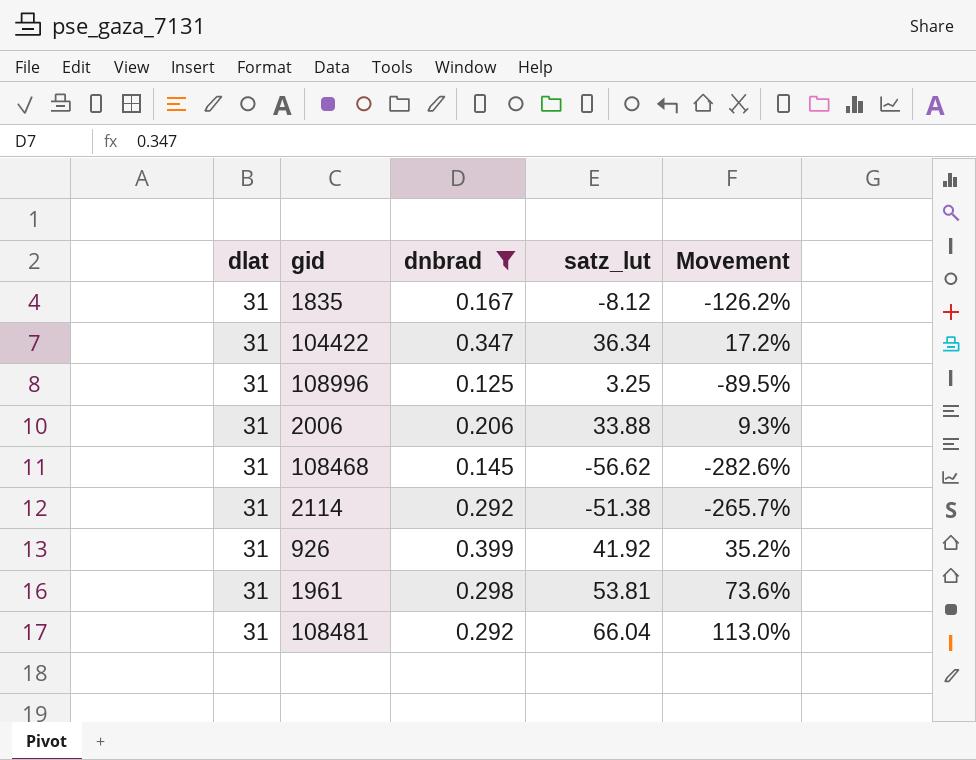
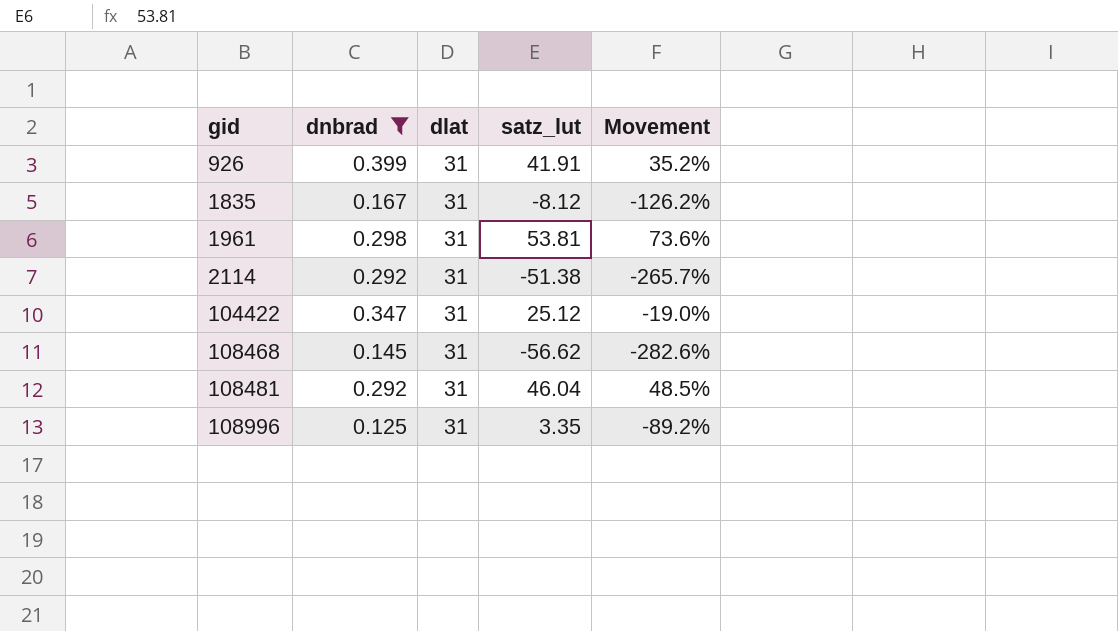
row order: none -> gid ascending
column dlat | position: 1 -> 3
row 2006: 31 | 0.206 | 33.88 | 9.3% -> none
926 | satz_lut: 41.92 -> 41.91
104422 | satz_lut: 36.34 -> 25.12
104422 | Movement: 17.2% -> -19.0%
108481 | satz_lut: 66.04 -> 46.04
108481 | Movement: 113.0% -> 48.5%
108996 | satz_lut: 3.25 -> 3.35
108996 | Movement: -89.5% -> -89.2%

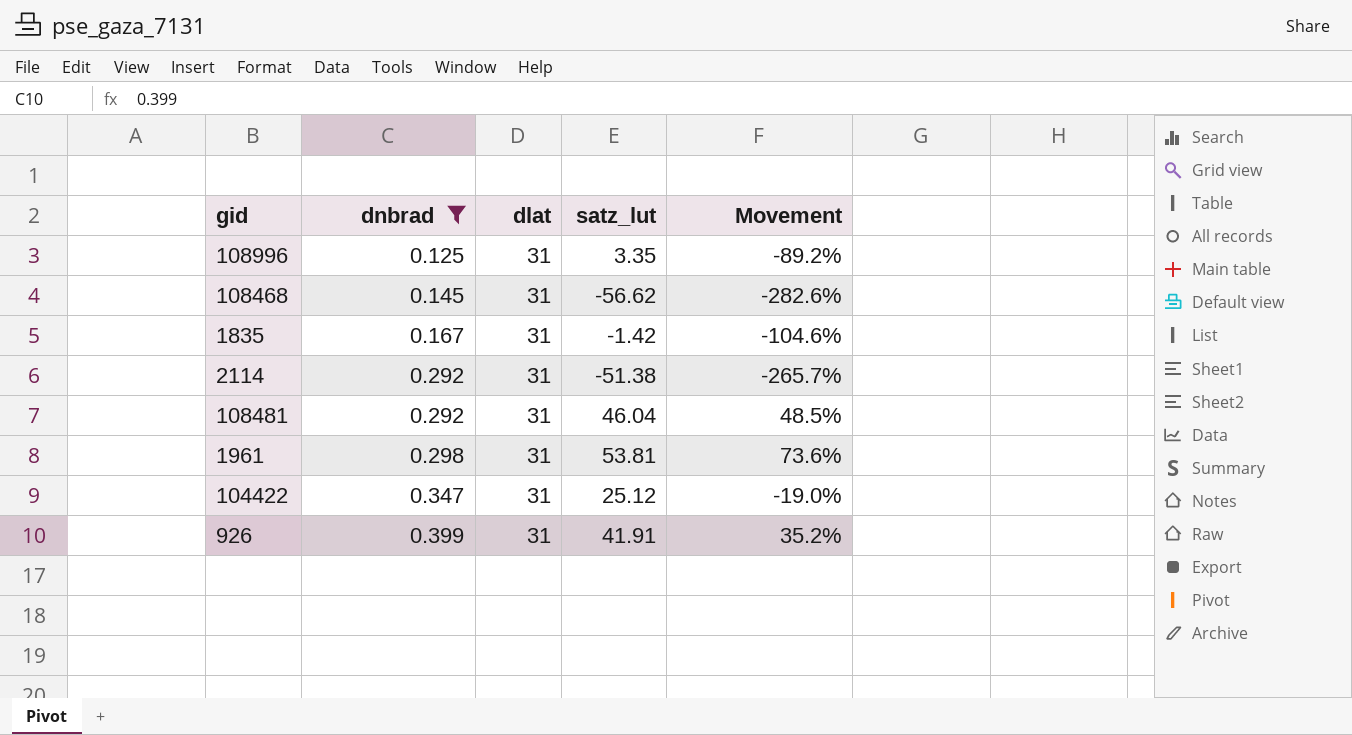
row order: gid ascending -> dnbrad ascending
1835 | satz_lut: -8.12 -> -1.42
1835 | Movement: -126.2% -> -104.6%

